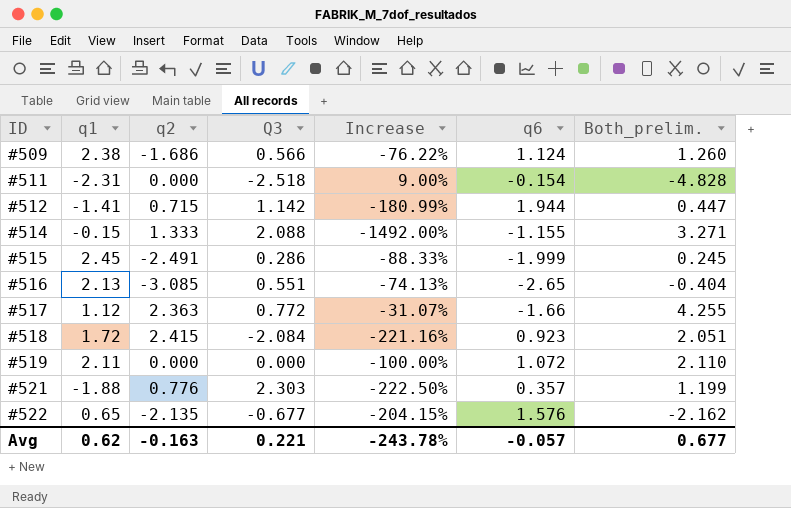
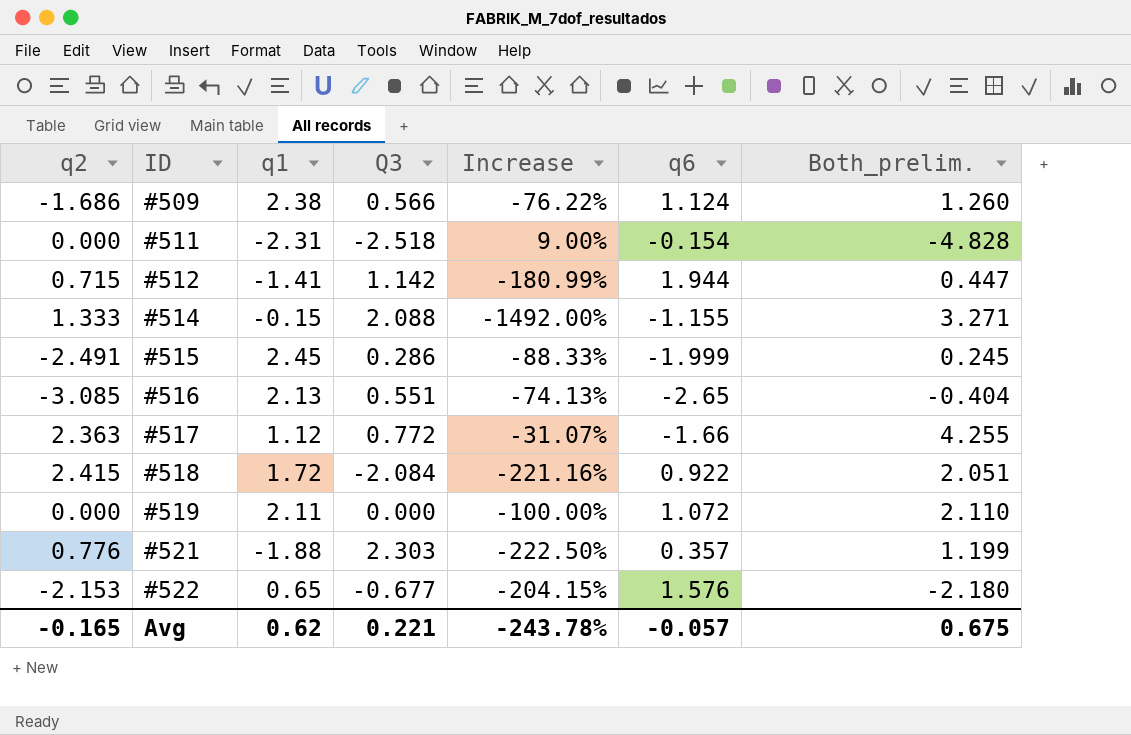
column q2 | position: 3 -> 1
#518 | q6: 0.923 -> 0.922
#522 | q2: -2.135 -> -2.153
#522 | Both_prelim.: -2.162 -> -2.180
Avg | q2: -0.163 -> -0.165
Avg | Both_prelim.: 0.677 -> 0.675

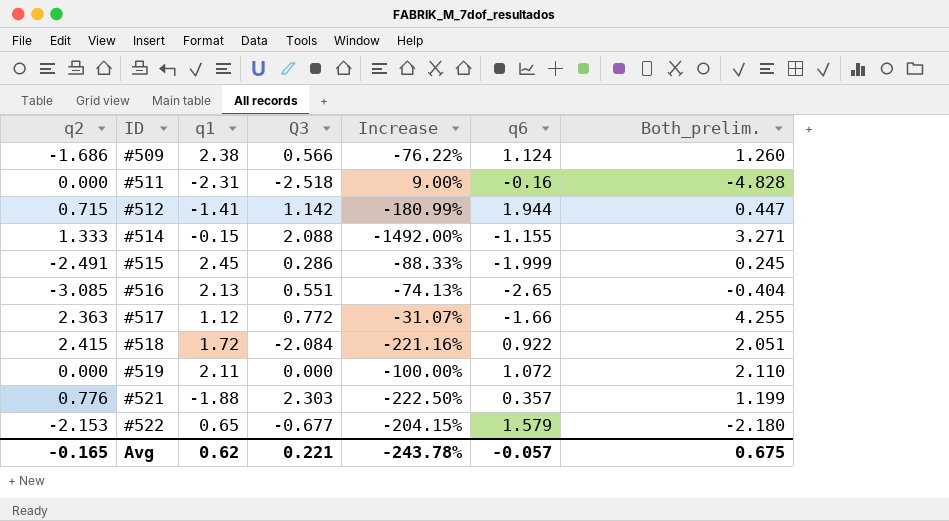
#511 | q6: -0.154 -> -0.16
#522 | q6: 1.576 -> 1.579

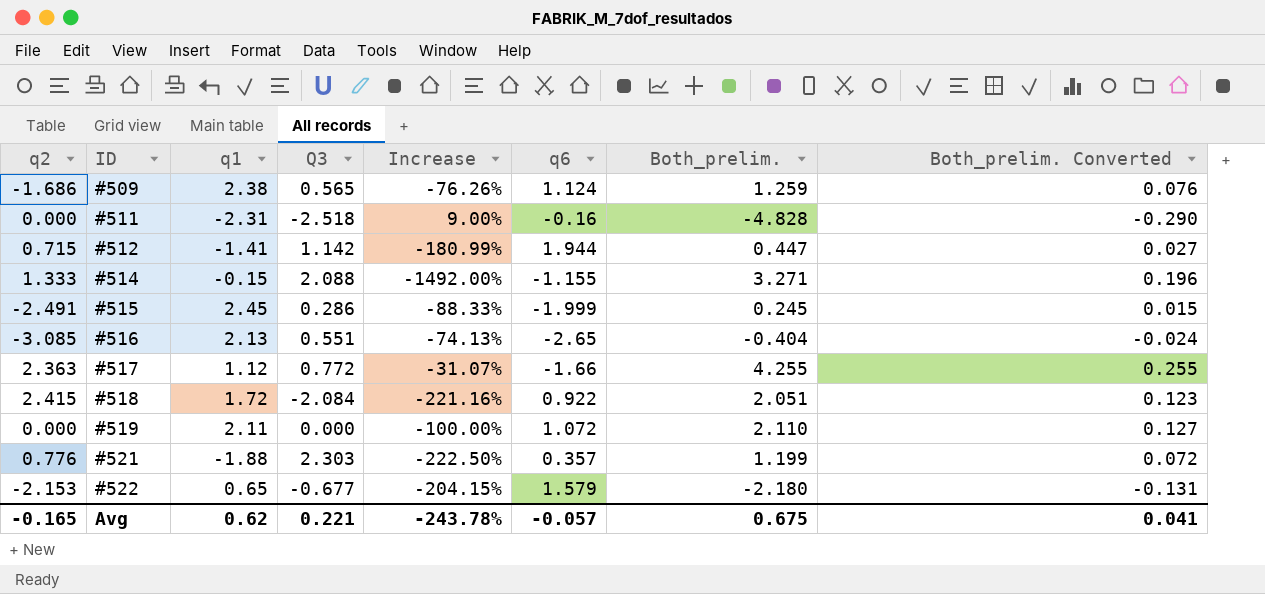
column Both_prelim. Converted | formula: none -> [Both_prelim.] * 0.06
#509 | Q3: 0.566 -> 0.565
#509 | Increase: -76.22% -> -76.26%
#509 | Both_prelim.: 1.260 -> 1.259

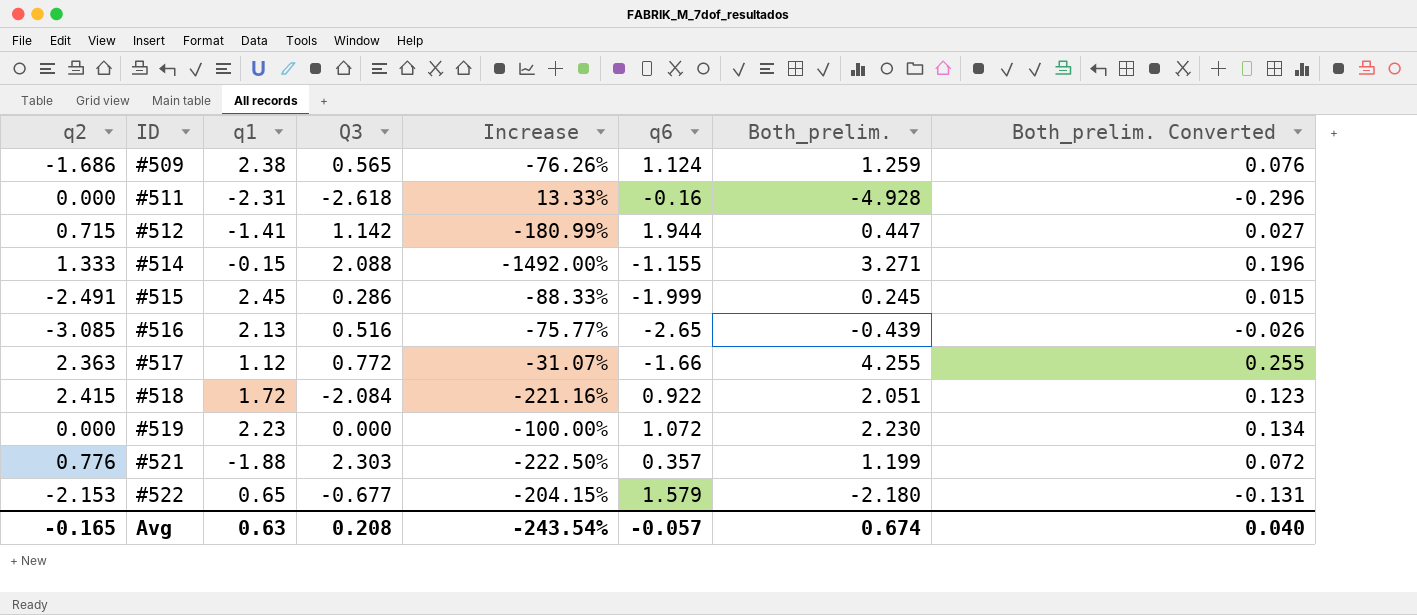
#511 | Q3: -2.518 -> -2.618
#511 | Increase: 9.00% -> 13.33%
#511 | Both_prelim.: -4.828 -> -4.928
#511 | Both_prelim. Converted: -0.290 -> -0.296
#516 | Q3: 0.551 -> 0.516
#516 | Increase: -74.13% -> -75.77%
#516 | Both_prelim.: -0.404 -> -0.439
#516 | Both_prelim. Converted: -0.024 -> -0.026
#519 | q1: 2.11 -> 2.23
#519 | Both_prelim.: 2.110 -> 2.230
#519 | Both_prelim. Converted: 0.127 -> 0.134
Avg | q1: 0.62 -> 0.63
Avg | Q3: 0.221 -> 0.208
Avg | Increase: -243.78% -> -243.54%
Avg | Both_prelim.: 0.675 -> 0.674
Avg | Both_prelim. Converted: 0.041 -> 0.040

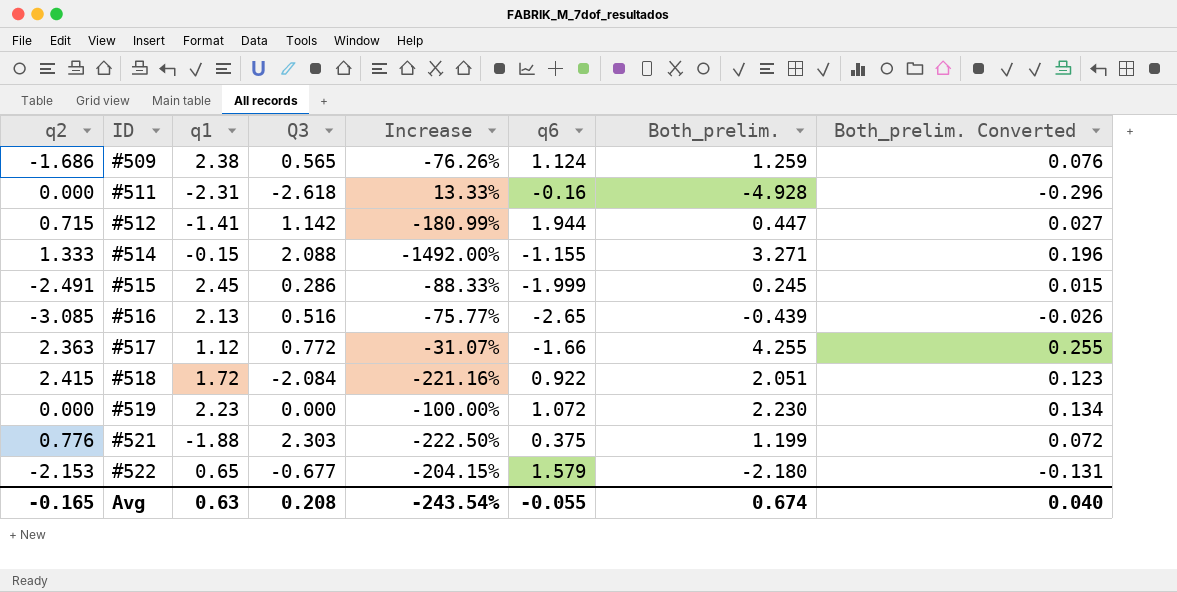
#521 | q6: 0.357 -> 0.375
Avg | q6: -0.057 -> -0.055

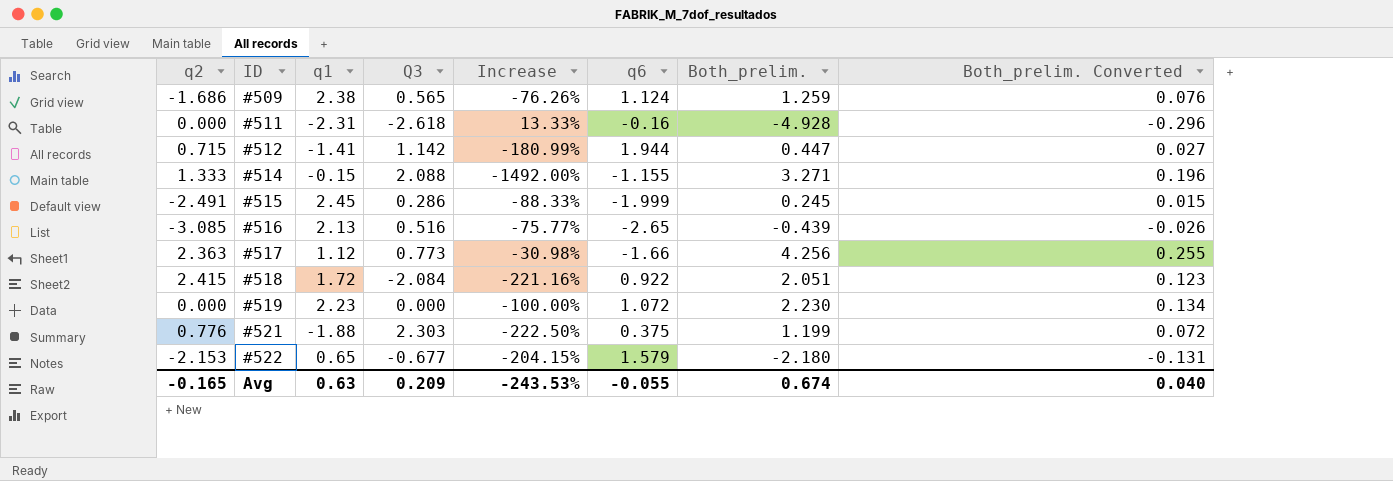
#517 | Q3: 0.772 -> 0.773
#517 | Increase: -31.07% -> -30.98%
#517 | Both_prelim.: 4.255 -> 4.256
Avg | Q3: 0.208 -> 0.209
Avg | Increase: -243.54% -> -243.53%

